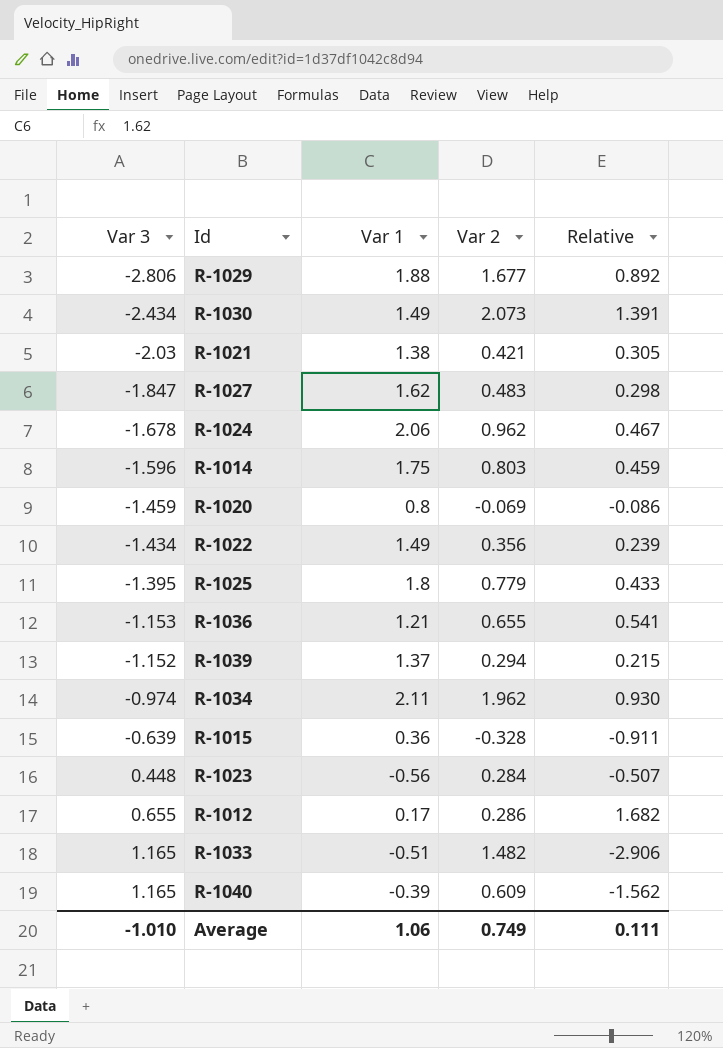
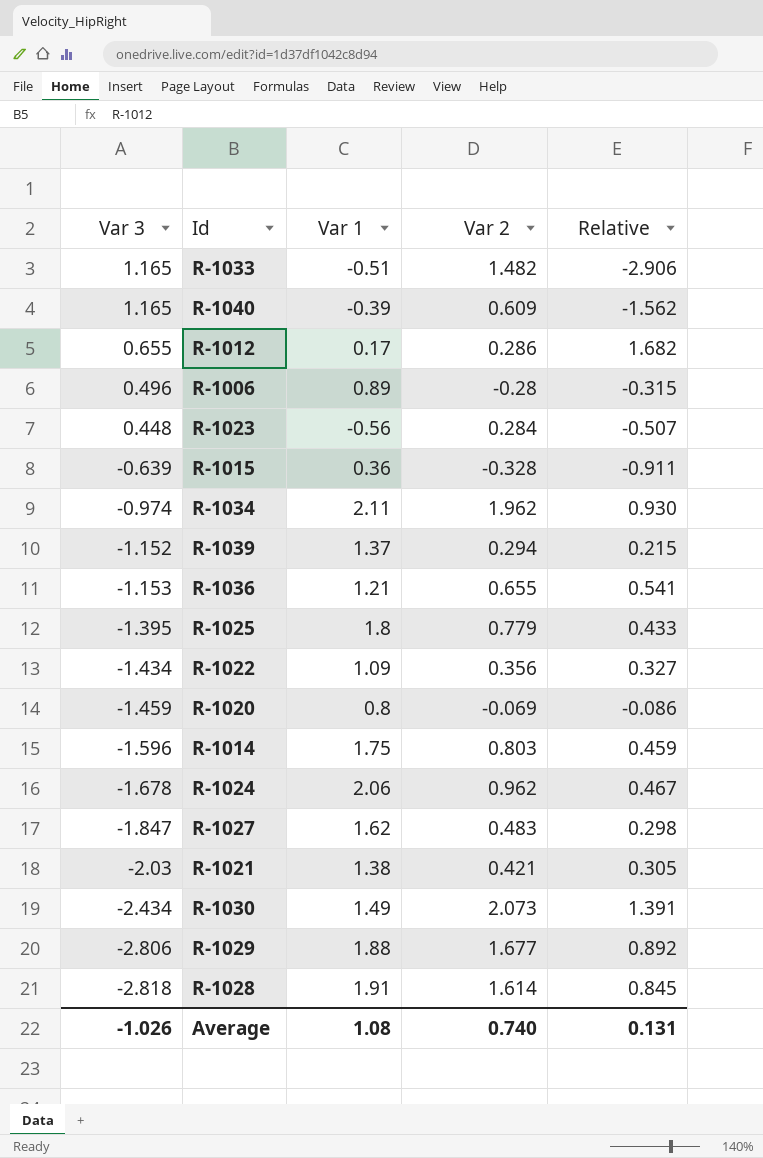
row order: Var 3 ascending -> Var 3 descending
row R-1006: none -> 0.496 | 0.89 | -0.28 | -0.315
R-1022 | Var 1: 1.49 -> 1.09
R-1022 | Relative: 0.239 -> 0.327
row R-1028: none -> -2.818 | 1.91 | 1.614 | 0.845
Average | Var 3: -1.010 -> -1.026
Average | Var 1: 1.06 -> 1.08
Average | Var 2: 0.749 -> 0.740
Average | Relative: 0.111 -> 0.131

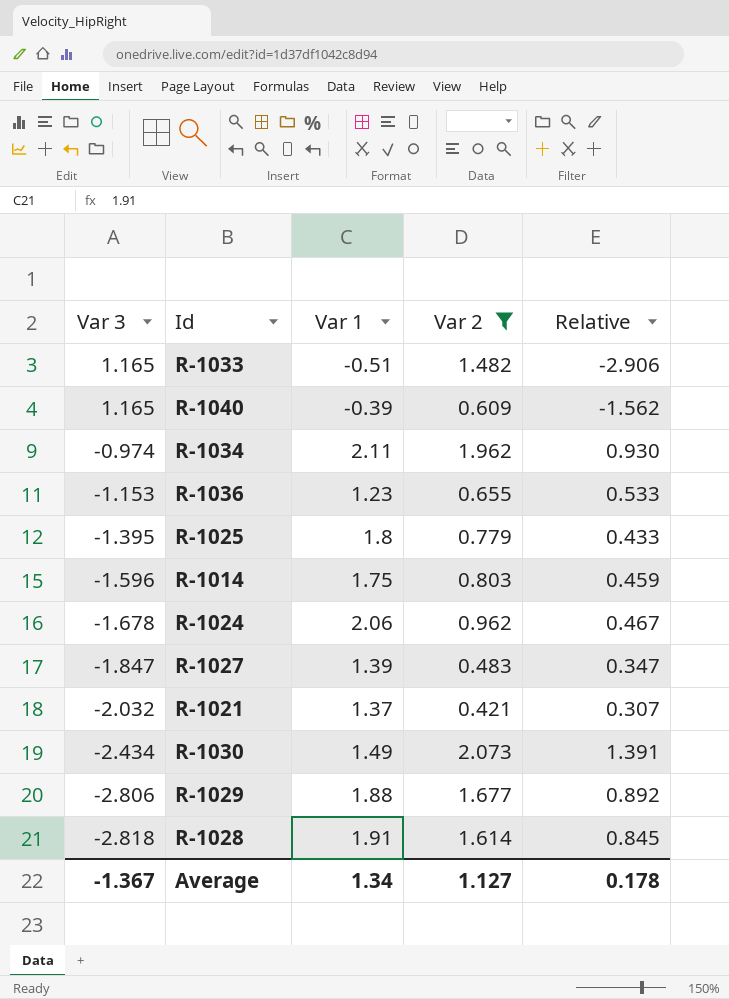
filter: none -> Var 2 >= 0.421
R-1036 | Var 1: 1.21 -> 1.23
R-1036 | Relative: 0.541 -> 0.533
R-1027 | Var 1: 1.62 -> 1.39
R-1027 | Relative: 0.298 -> 0.347
R-1021 | Var 3: -2.03 -> -2.032
R-1021 | Var 1: 1.38 -> 1.37
R-1021 | Relative: 0.305 -> 0.307
Average | Var 3: -1.026 -> -1.367
Average | Var 1: 1.08 -> 1.34
Average | Var 2: 0.740 -> 1.127
Average | Relative: 0.131 -> 0.178

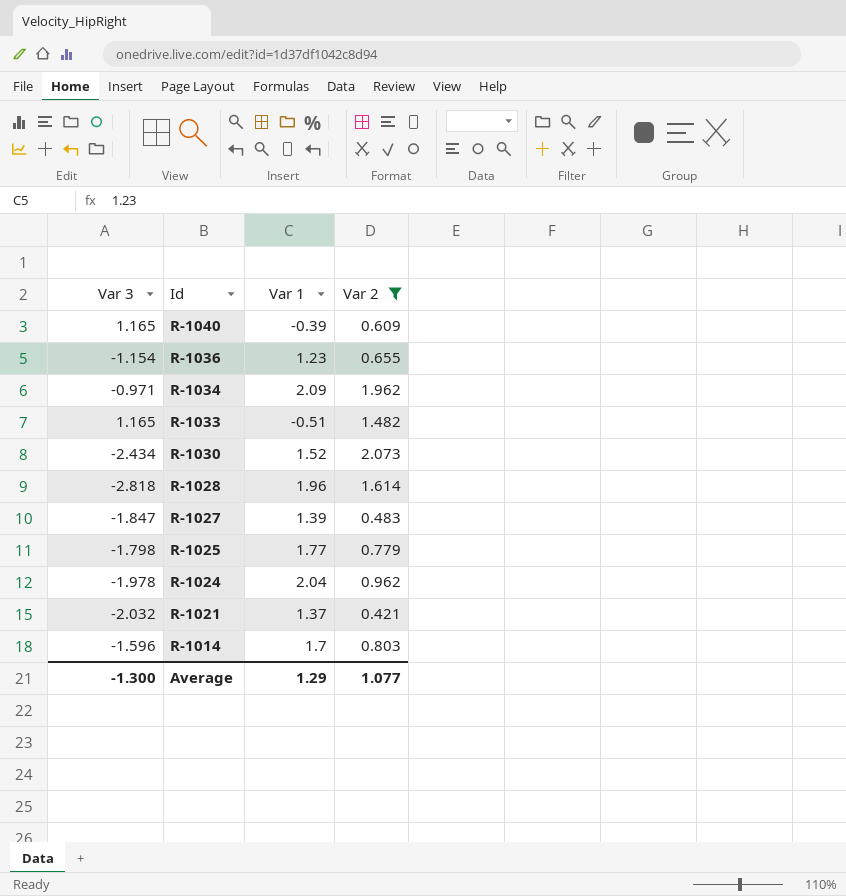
row order: Var 3 descending -> Id descending
column Relative | formula: [Var 2] / [Var 1] -> none
row R-1029: -2.806 | 1.88 | 1.677 | 0.892 -> none
R-1036 | Var 3: -1.153 -> -1.154
R-1034 | Var 3: -0.974 -> -0.971
R-1034 | Var 1: 2.11 -> 2.09
R-1030 | Var 1: 1.49 -> 1.52
R-1028 | Var 1: 1.91 -> 1.96
R-1025 | Var 3: -1.395 -> -1.798
R-1025 | Var 1: 1.8 -> 1.77
R-1024 | Var 3: -1.678 -> -1.978
R-1024 | Var 1: 2.06 -> 2.04
R-1014 | Var 1: 1.75 -> 1.7
Average | Var 3: -1.367 -> -1.300
Average | Var 1: 1.34 -> 1.29
Average | Var 2: 1.127 -> 1.077

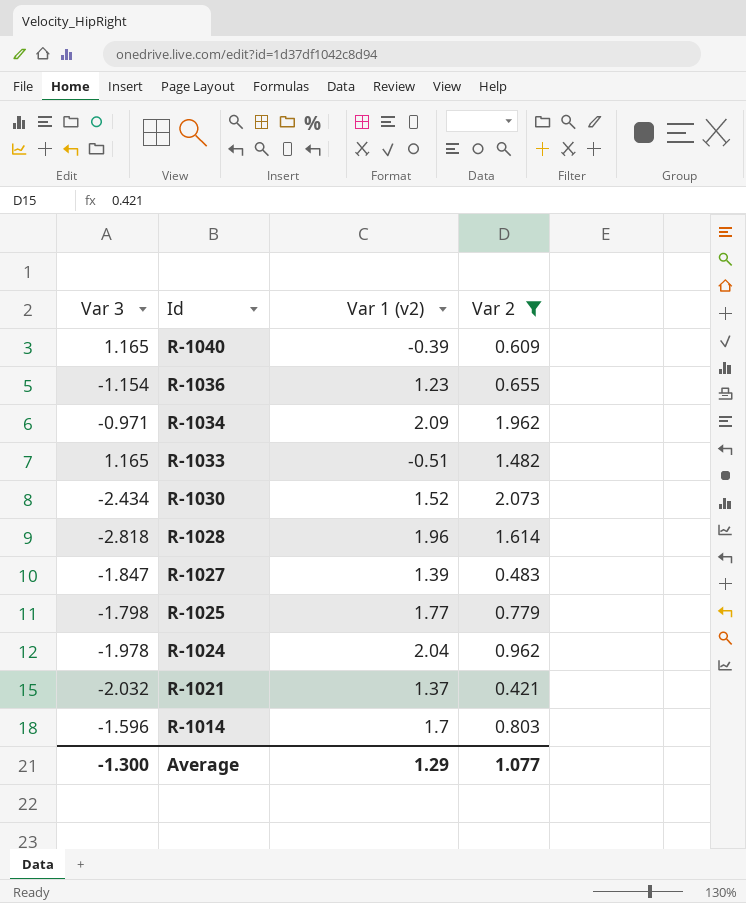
column name: Var 1 -> Var 1 (v2)

